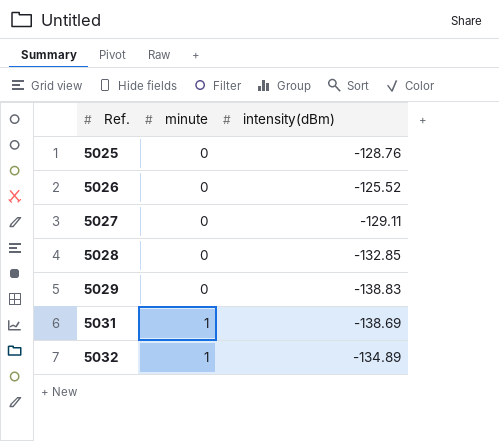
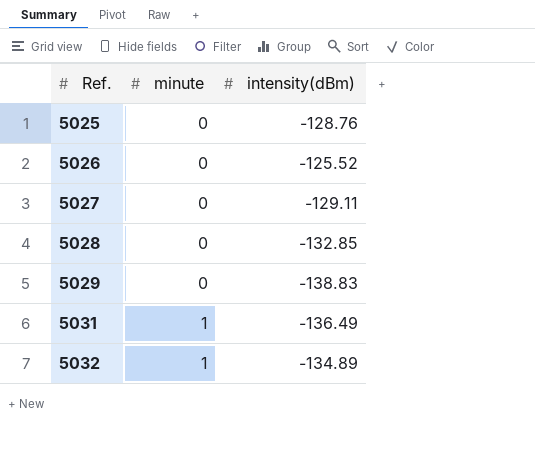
5031 | intensity(dBm): -138.69 -> -136.49

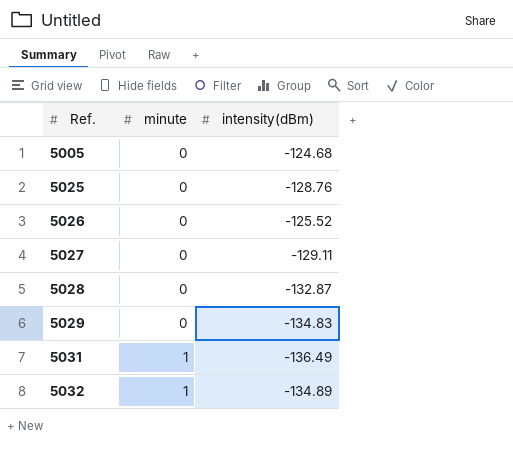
row 5005: none -> 0 | -124.68
5028 | intensity(dBm): -132.85 -> -132.87
5029 | intensity(dBm): -138.83 -> -134.83

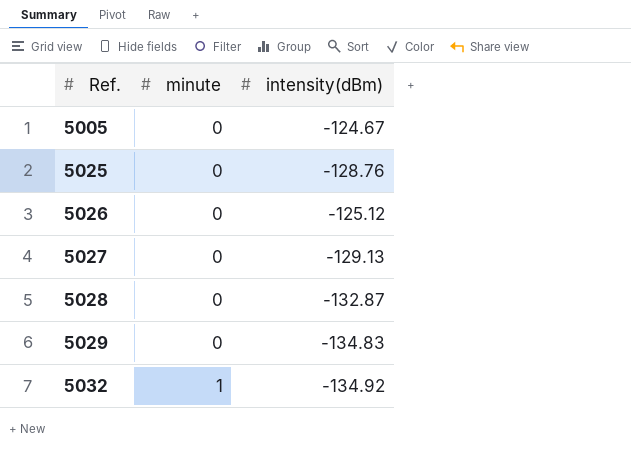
row 5031: 1 | -136.49 -> none
5005 | intensity(dBm): -124.68 -> -124.67
5026 | intensity(dBm): -125.52 -> -125.12
5027 | intensity(dBm): -129.11 -> -129.13
5032 | intensity(dBm): -134.89 -> -134.92

